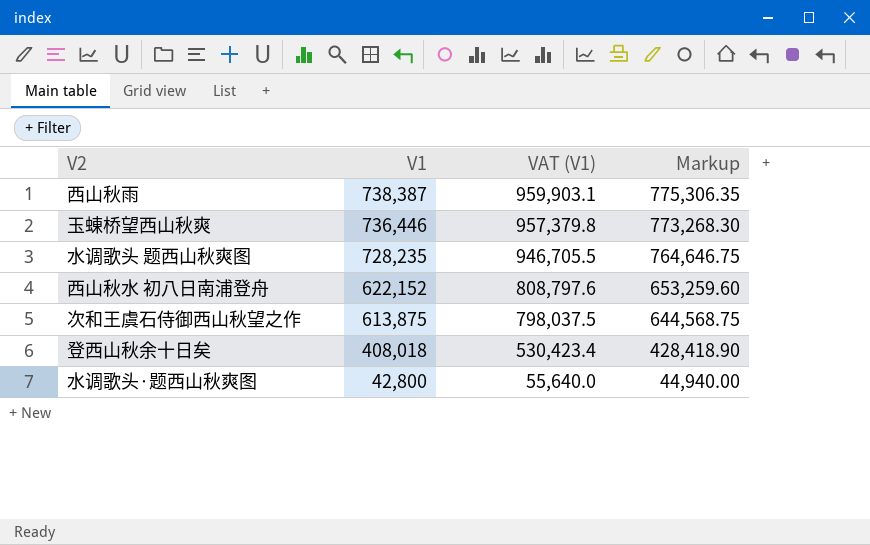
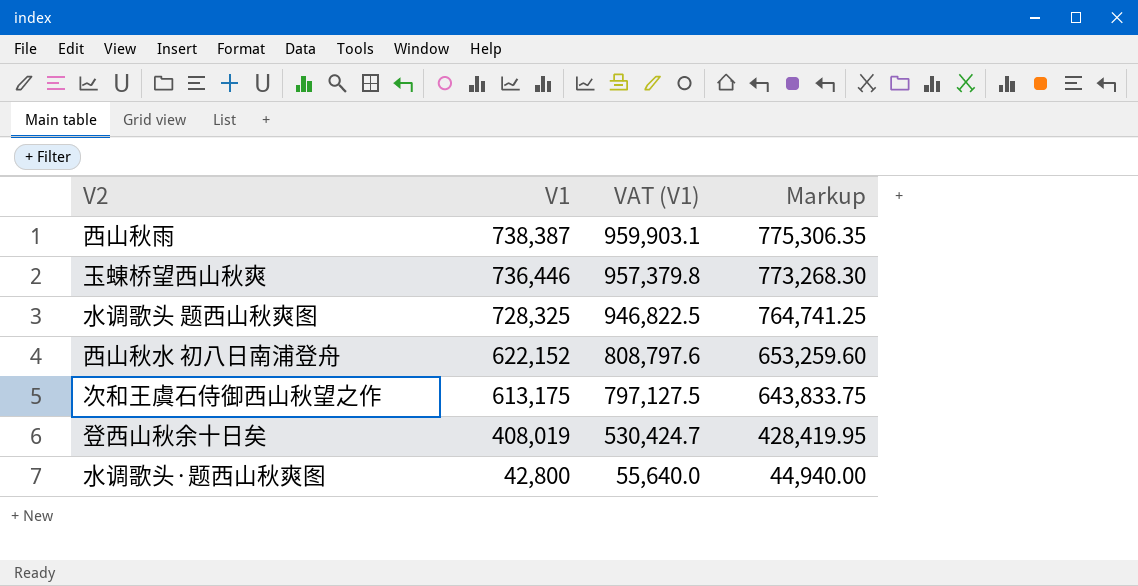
水调歌头 题西山秋爽图 | V1: 728,235 -> 728,325
水调歌头 题西山秋爽图 | VAT (V1): 946,705.5 -> 946,822.5
水调歌头 题西山秋爽图 | Markup: 764,646.75 -> 764,741.25
次和王虞石侍御西山秋望之作 | V1: 613,875 -> 613,175
次和王虞石侍御西山秋望之作 | VAT (V1): 798,037.5 -> 797,127.5
次和王虞石侍御西山秋望之作 | Markup: 644,568.75 -> 643,833.75
登西山秋余十日矣 | V1: 408,018 -> 408,019
登西山秋余十日矣 | VAT (V1): 530,423.4 -> 530,424.7
登西山秋余十日矣 | Markup: 428,418.90 -> 428,419.95

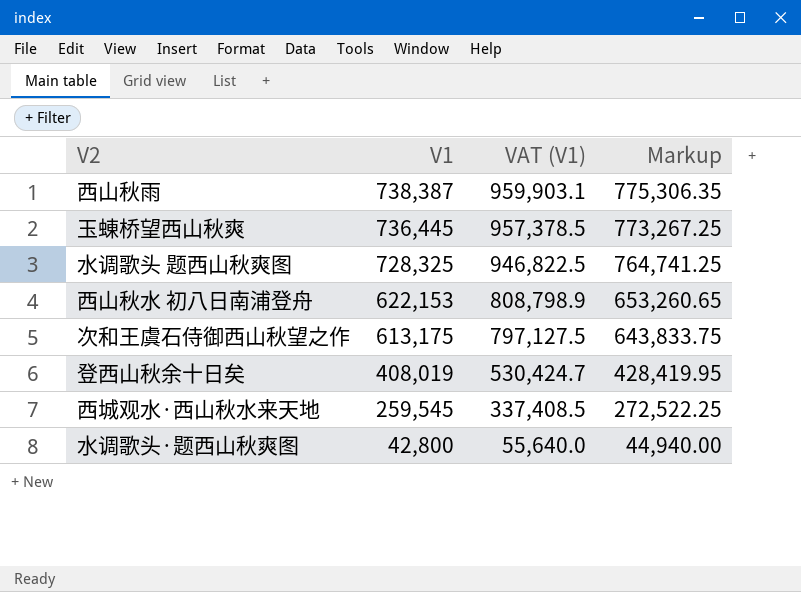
玉蝀桥望西山秋爽 | V1: 736,446 -> 736,445
玉蝀桥望西山秋爽 | VAT (V1): 957,379.8 -> 957,378.5
玉蝀桥望西山秋爽 | Markup: 773,268.30 -> 773,267.25
西山秋水 初八日南浦登舟 | V1: 622,152 -> 622,153
西山秋水 初八日南浦登舟 | VAT (V1): 808,797.6 -> 808,798.9
西山秋水 初八日南浦登舟 | Markup: 653,259.60 -> 653,260.65
row 西城观水·西山秋水来天地: none -> 259,545 | 337,408.5 | 272,522.25

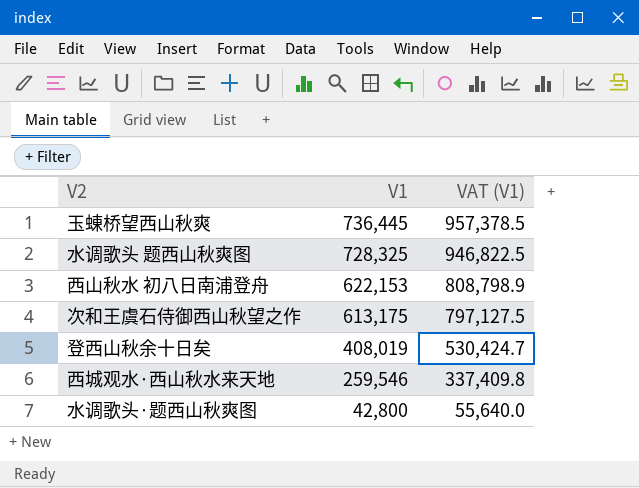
column Markup | formula: [V1] * 1.05 -> none
row 西山秋雨: 738,387 | 959,903.1 | 775,306.35 -> none
西城观水·西山秋水来天地 | V1: 259,545 -> 259,546
西城观水·西山秋水来天地 | VAT (V1): 337,408.5 -> 337,409.8

